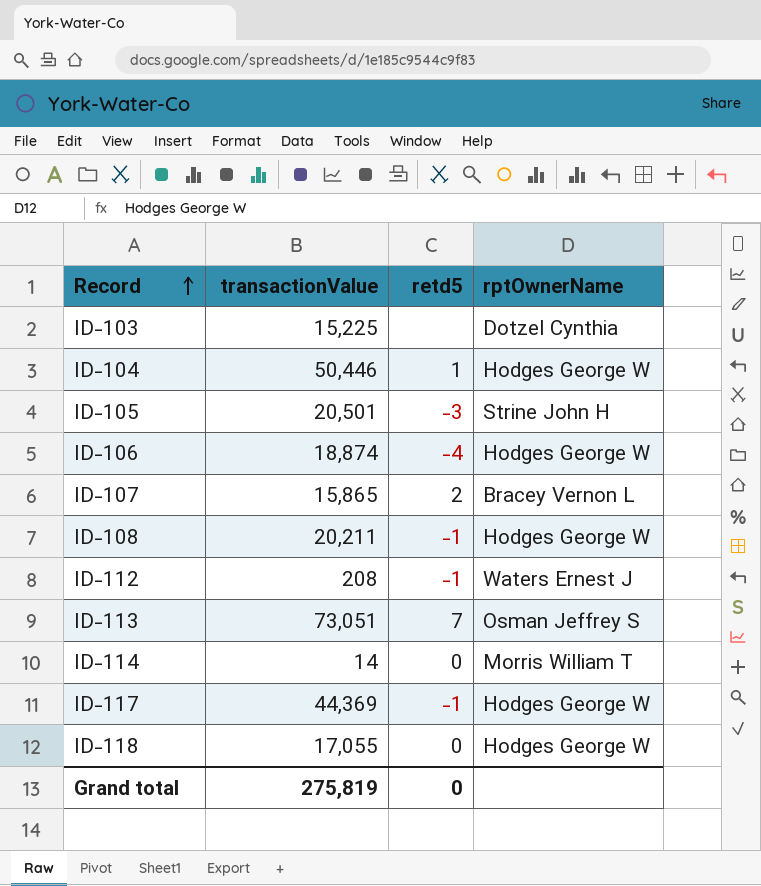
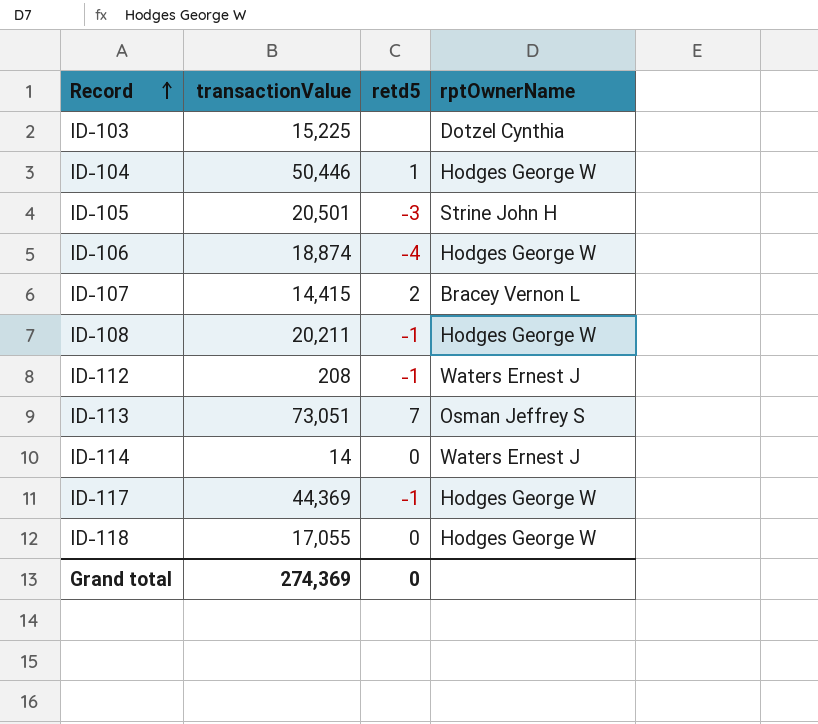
ID-107 | transactionValue: 15,865 -> 14,415
ID-114 | rptOwnerName: Morris William T -> Waters Ernest J
Grand total | transactionValue: 275,819 -> 274,369

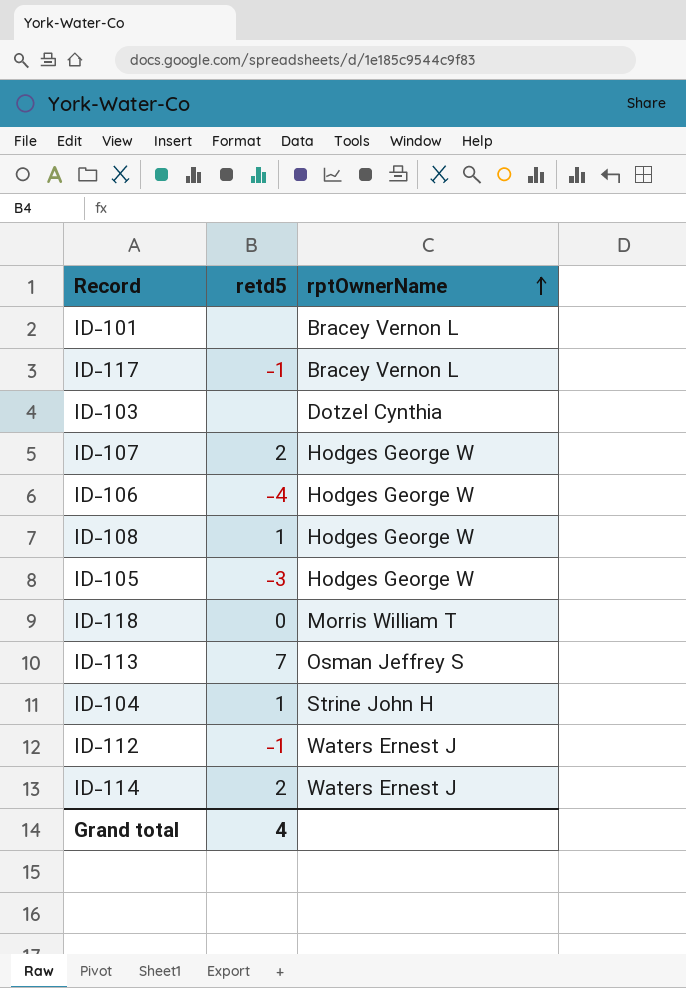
row order: Record ascending -> rptOwnerName ascending
column transactionValue | position: 2 -> none
row ID-101: none -> none | Bracey Vernon L
ID-117 | rptOwnerName: Hodges George W -> Bracey Vernon L
ID-107 | rptOwnerName: Bracey Vernon L -> Hodges George W
ID-108 | retd5: -1 -> 1
ID-105 | rptOwnerName: Strine John H -> Hodges George W
ID-118 | rptOwnerName: Hodges George W -> Morris William T
ID-104 | rptOwnerName: Hodges George W -> Strine John H
ID-114 | retd5: 0 -> 2
Grand total | retd5: 0 -> 4

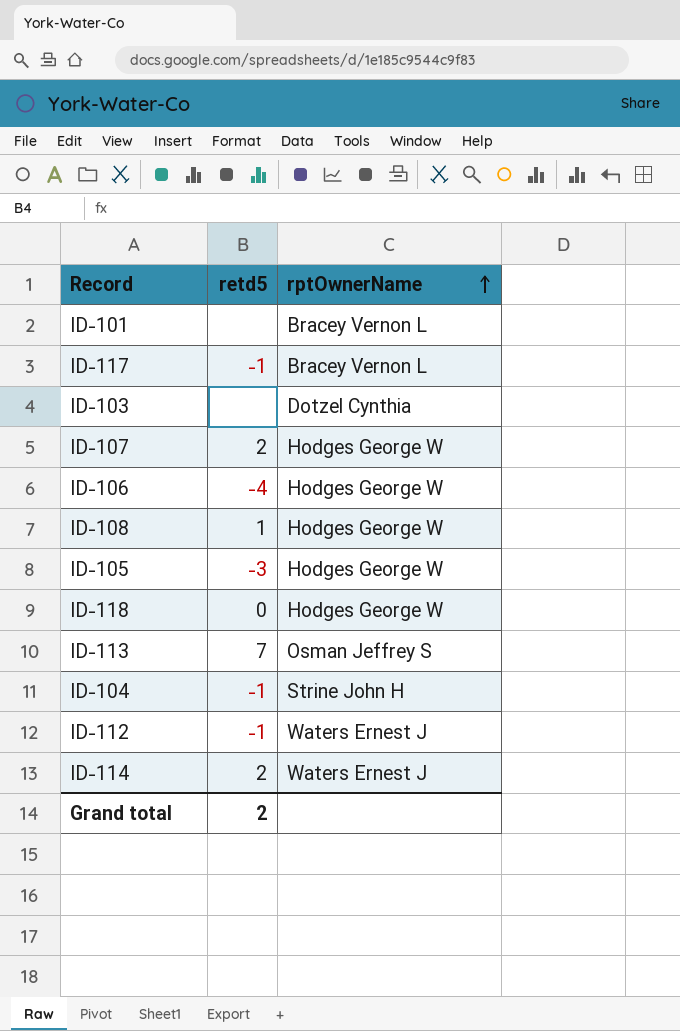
ID-118 | rptOwnerName: Morris William T -> Hodges George W
ID-104 | retd5: 1 -> -1
Grand total | retd5: 4 -> 2

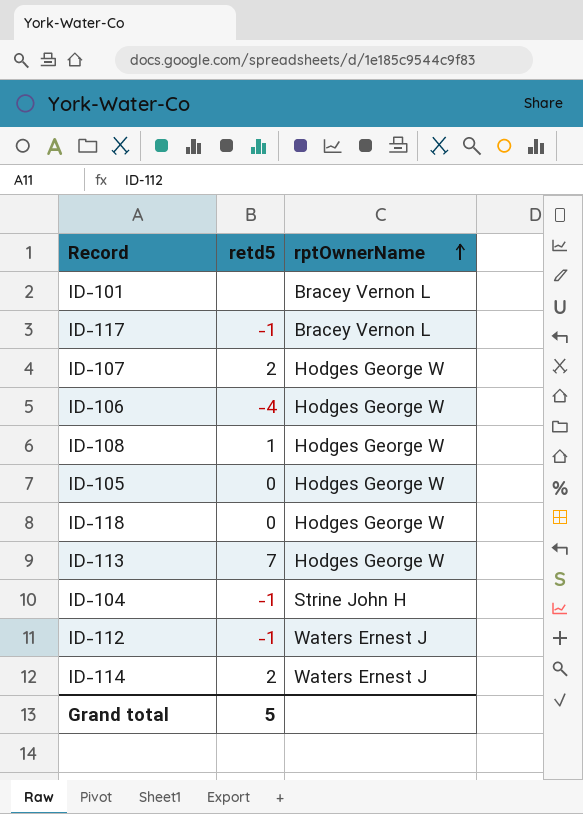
row ID-103: none | Dotzel Cynthia -> none
ID-105 | retd5: -3 -> 0
ID-113 | rptOwnerName: Osman Jeffrey S -> Hodges George W
Grand total | retd5: 2 -> 5

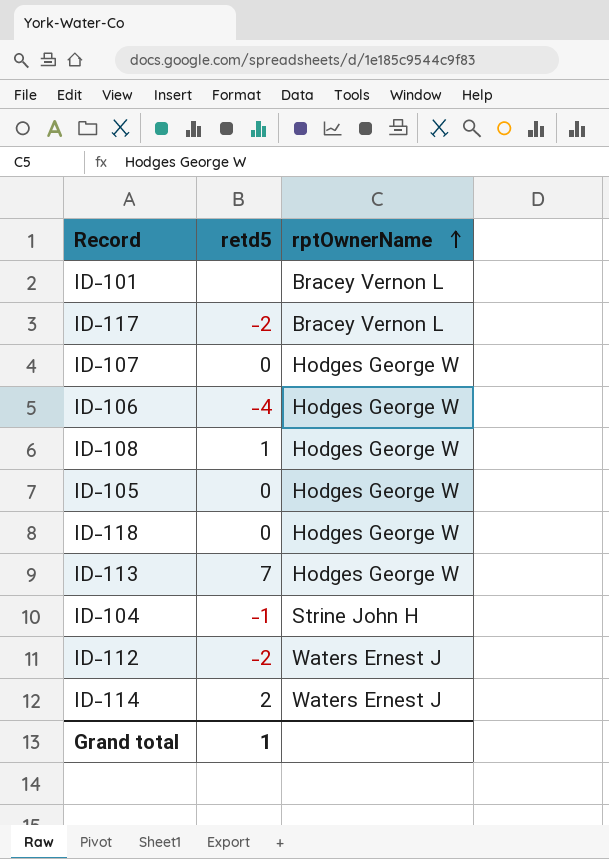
ID-117 | retd5: -1 -> -2
ID-107 | retd5: 2 -> 0
ID-112 | retd5: -1 -> -2
Grand total | retd5: 5 -> 1

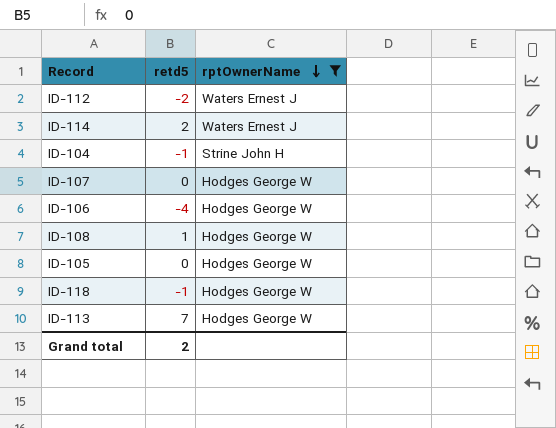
filter: none -> rptOwnerName != Bracey Vernon L
row order: rptOwnerName ascending -> rptOwnerName descending
ID-118 | retd5: 0 -> -1
Grand total | retd5: 1 -> 2

